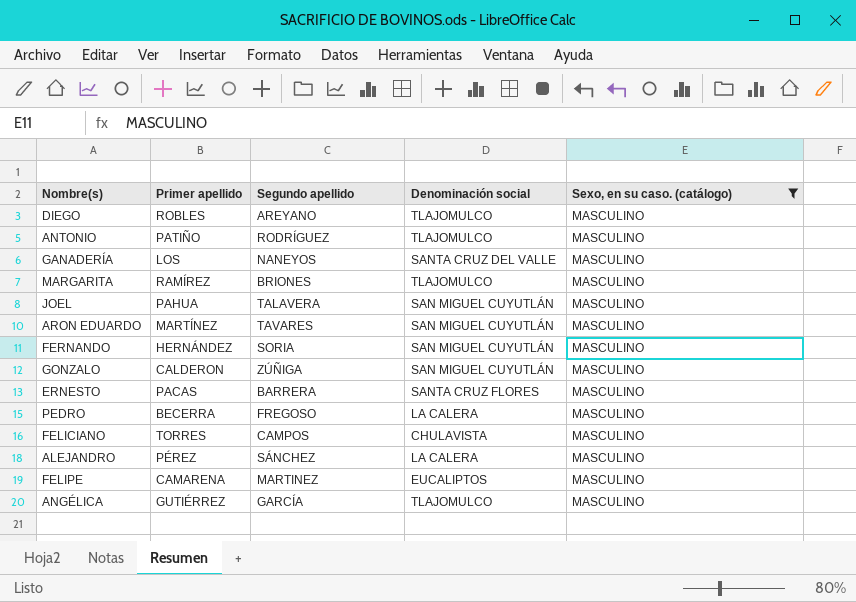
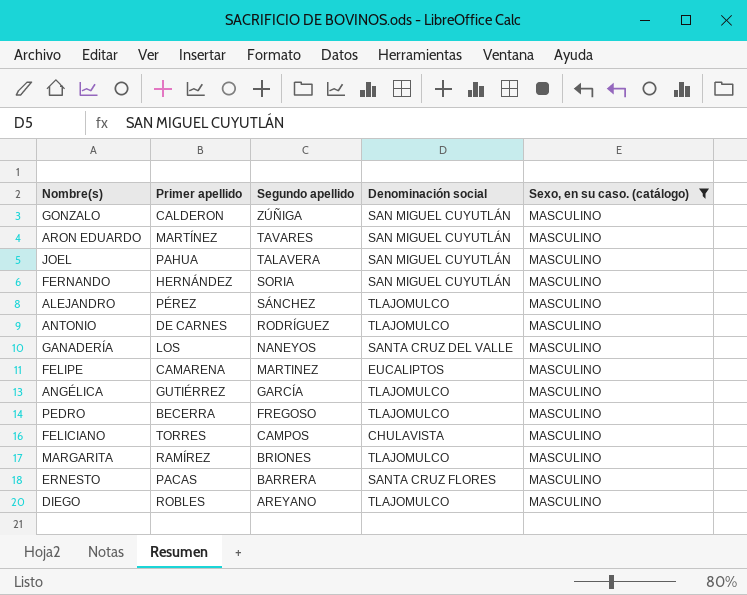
row order: none -> Segundo apellido descending
ALEJANDRO | Denominación social: LA CALERA -> TLAJOMULCO
ANTONIO | Primer apellido: PATIÑO -> DE CARNES
PEDRO | Denominación social: LA CALERA -> TLAJOMULCO

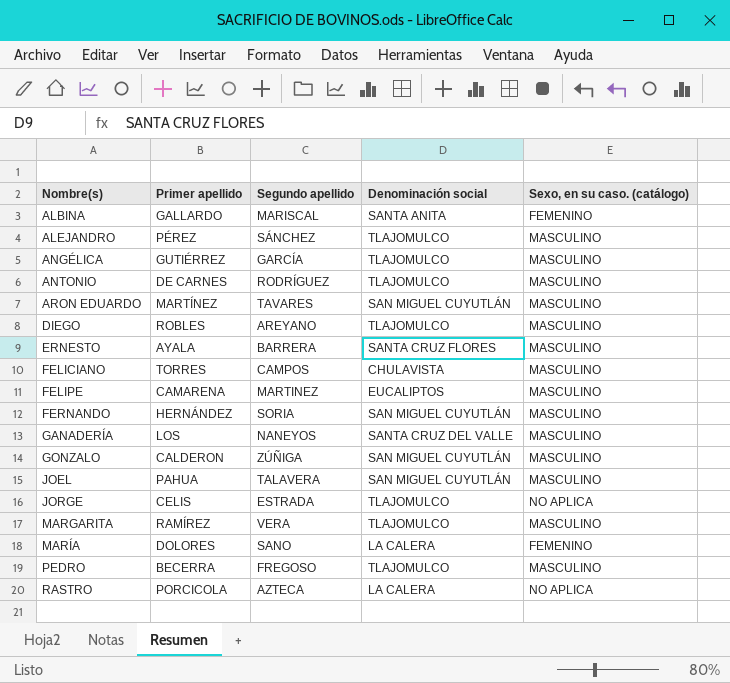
filter: Sexo, en su caso. (catálogo) = MASCULINO -> none
row order: Segundo apellido descending -> Nombre(s) ascending
ERNESTO | Primer apellido: PACAS -> AYALA
MARGARITA | Segundo apellido: BRIONES -> VERA

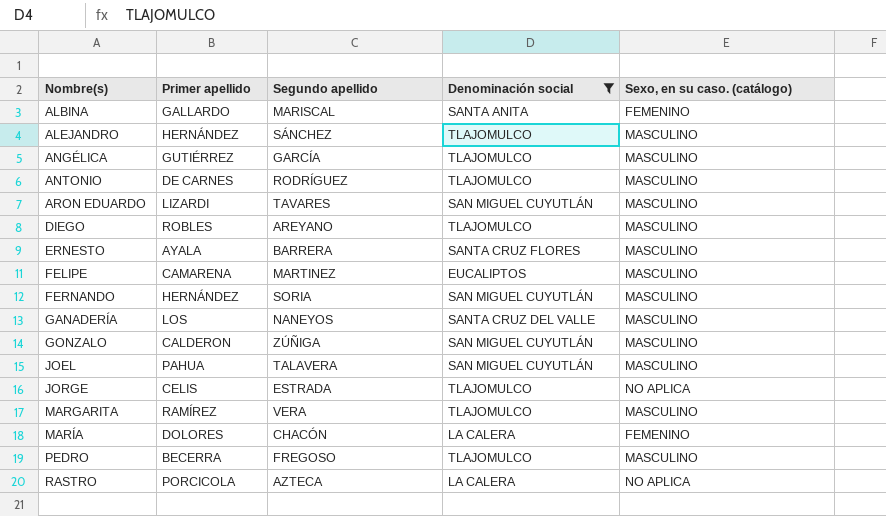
filter: none -> Denominación social != CHULAVISTA
ALEJANDRO | Primer apellido: PÉREZ -> HERNÁNDEZ
ARON EDUARDO | Primer apellido: MARTÍNEZ -> LIZARDI
MARÍA | Segundo apellido: SANO -> CHACÓN

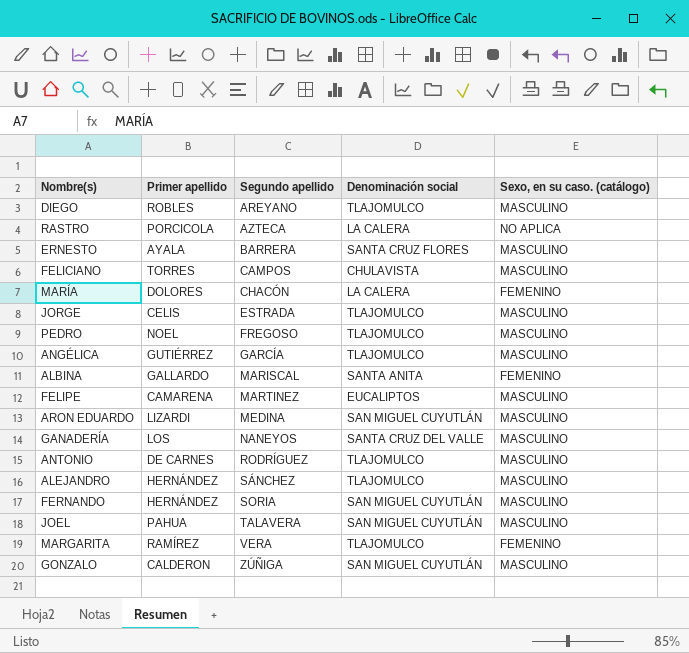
filter: Denominación social != CHULAVISTA -> none
row order: Nombre(s) ascending -> Segundo apellido ascending
JORGE | Sexo, en su caso. (catálogo): NO APLICA -> MASCULINO
PEDRO | Primer apellido: BECERRA -> NOEL
ARON EDUARDO | Segundo apellido: TAVARES -> MEDINA
MARGARITA | Sexo, en su caso. (catálogo): MASCULINO -> FEMENINO

